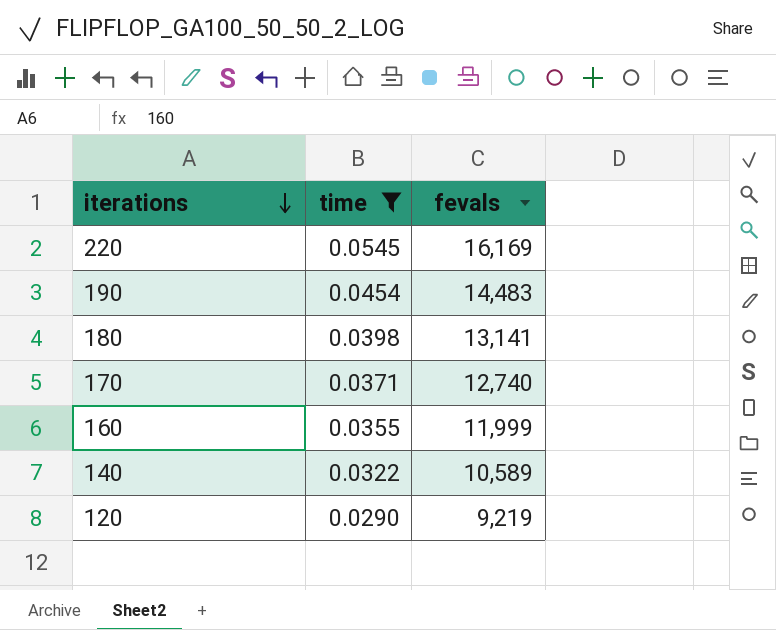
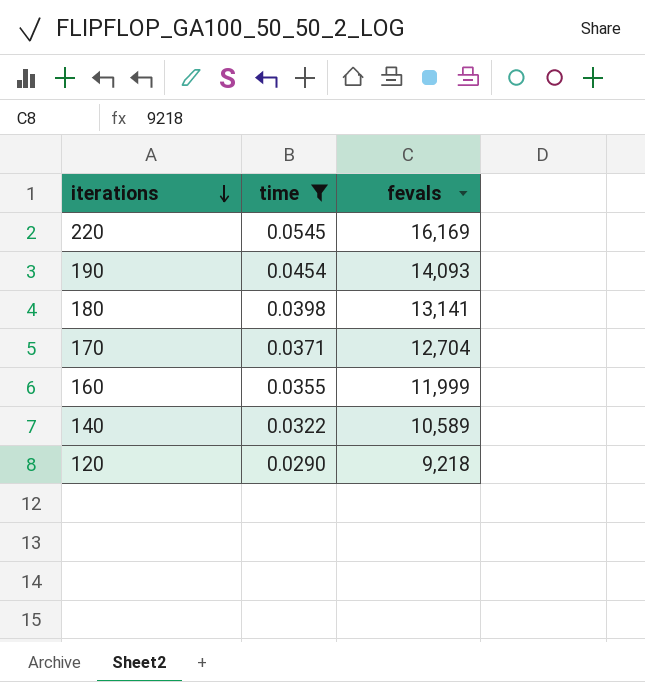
190 | fevals: 14,483 -> 14,093
170 | fevals: 12,740 -> 12,704
120 | fevals: 9,219 -> 9,218

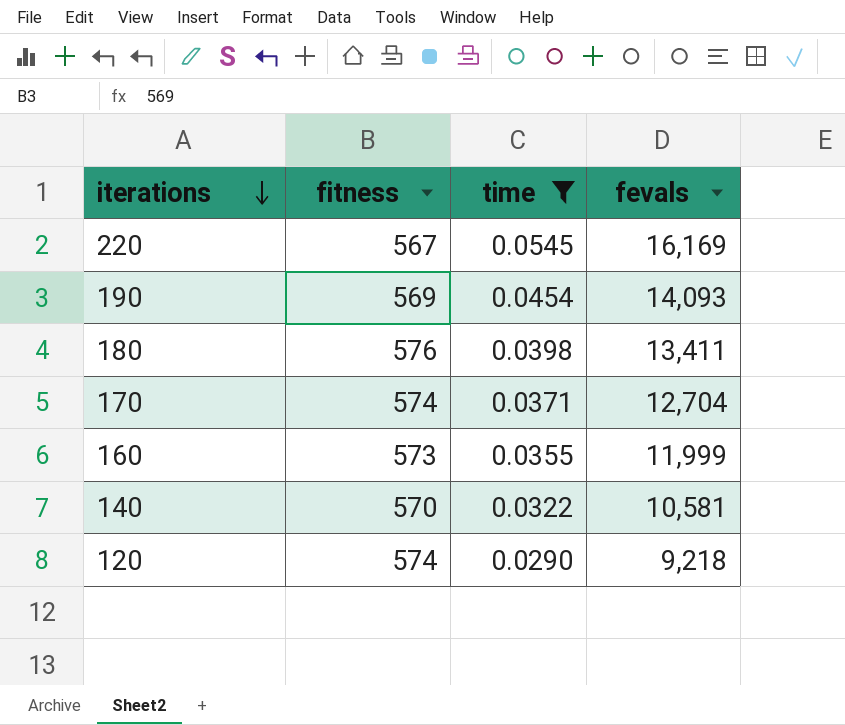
column fitness | position: none -> 2
180 | fevals: 13,141 -> 13,411
140 | fevals: 10,589 -> 10,581

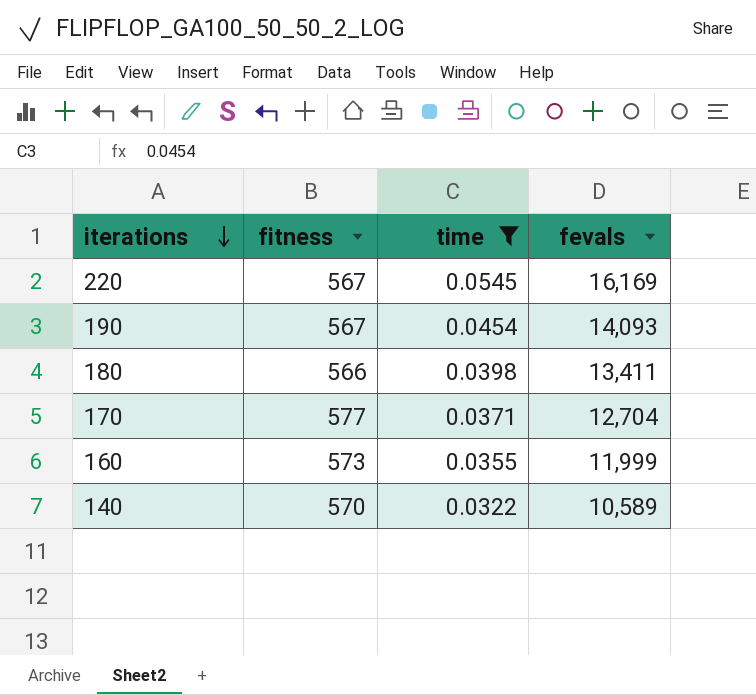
row 120: 574 | 0.0290 | 9,218 -> none
190 | fitness: 569 -> 567
180 | fitness: 576 -> 566
170 | fitness: 574 -> 577
140 | fevals: 10,581 -> 10,589

